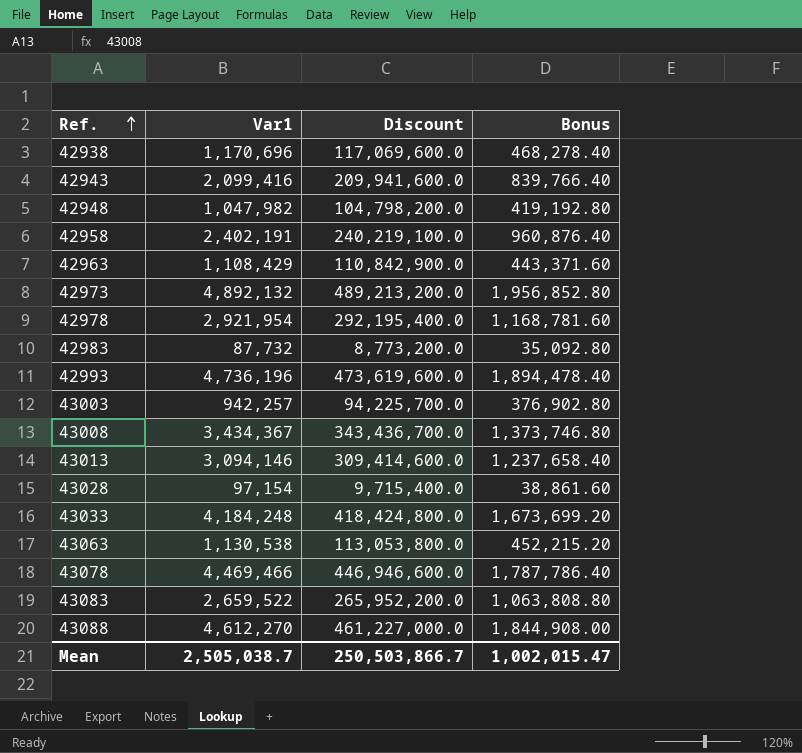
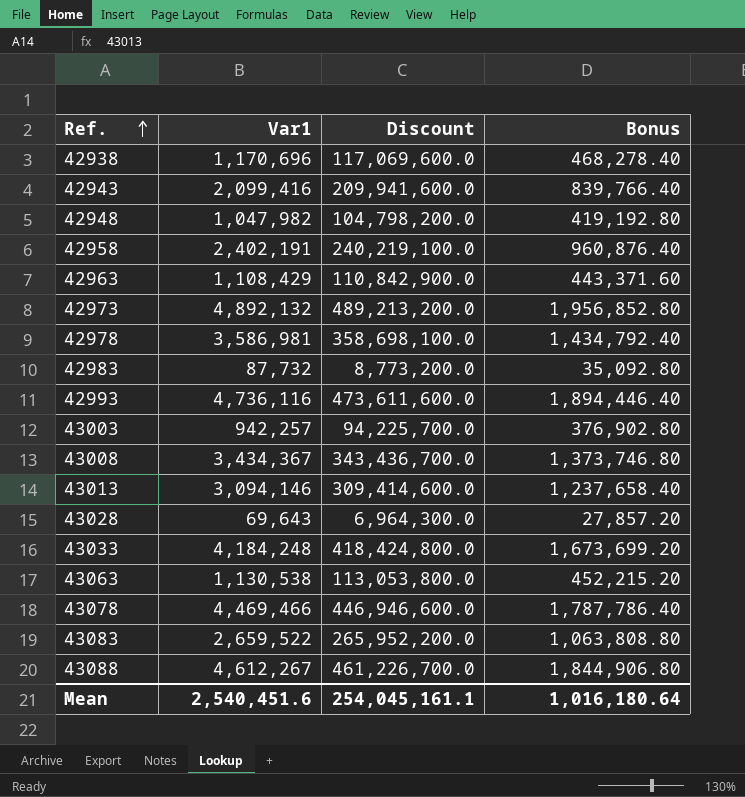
42978 | Var1: 2,921,954 -> 3,586,981
42978 | Discount: 292,195,400.0 -> 358,698,100.0
42978 | Bonus: 1,168,781.60 -> 1,434,792.40
42993 | Var1: 4,736,196 -> 4,736,116
42993 | Discount: 473,619,600.0 -> 473,611,600.0
42993 | Bonus: 1,894,478.40 -> 1,894,446.40
43028 | Var1: 97,154 -> 69,643
43028 | Discount: 9,715,400.0 -> 6,964,300.0
43028 | Bonus: 38,861.60 -> 27,857.20
43088 | Var1: 4,612,270 -> 4,612,267
43088 | Discount: 461,227,000.0 -> 461,226,700.0
43088 | Bonus: 1,844,908.00 -> 1,844,906.80
Mean | Var1: 2,505,038.7 -> 2,540,451.6
Mean | Discount: 250,503,866.7 -> 254,045,161.1
Mean | Bonus: 1,002,015.47 -> 1,016,180.64

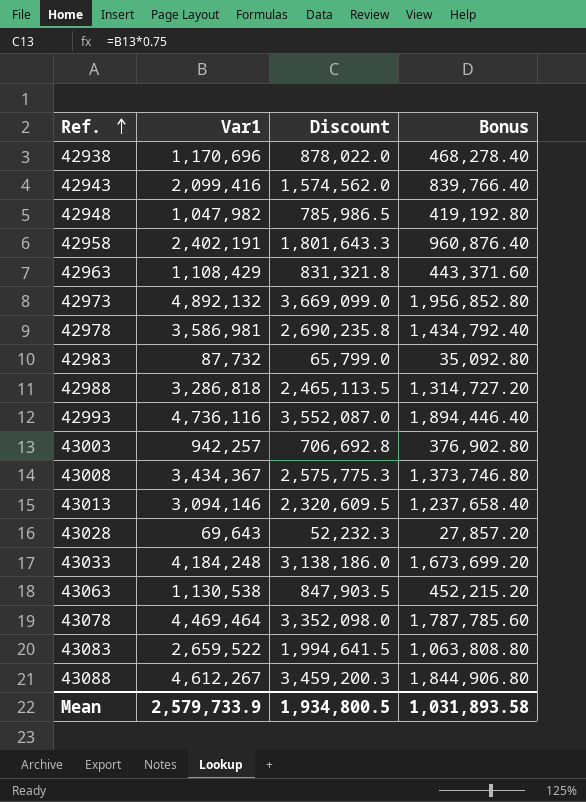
column Discount | formula: [Var1] * 100 -> [Var1] * 0.75
row 42988: none -> 3,286,818 | 2,465,113.5 | 1,314,727.20
43078 | Var1: 4,469,466 -> 4,469,464
43078 | Bonus: 1,787,786.40 -> 1,787,785.60
Mean | Var1: 2,540,451.6 -> 2,579,733.9
Mean | Discount: 254,045,161.1 -> 1,934,800.5
Mean | Bonus: 1,016,180.64 -> 1,031,893.58

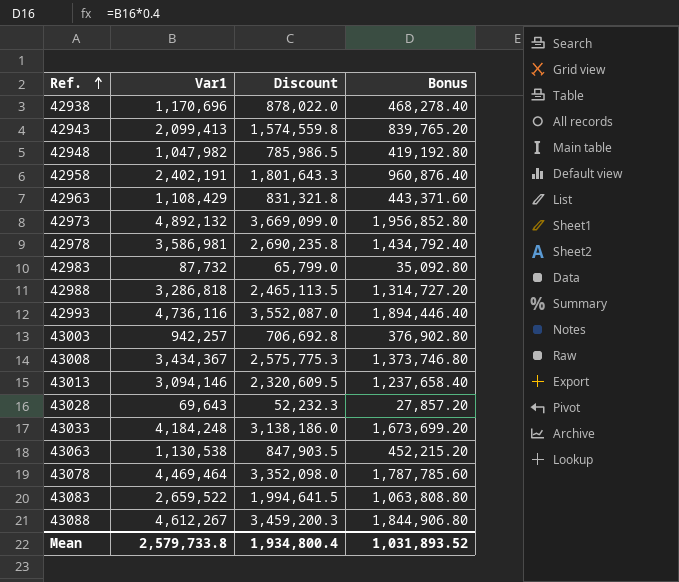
42943 | Var1: 2,099,416 -> 2,099,413
42943 | Discount: 1,574,562.0 -> 1,574,559.8
42943 | Bonus: 839,766.40 -> 839,765.20
Mean | Var1: 2,579,733.9 -> 2,579,733.8
Mean | Discount: 1,934,800.5 -> 1,934,800.4
Mean | Bonus: 1,031,893.58 -> 1,031,893.52

